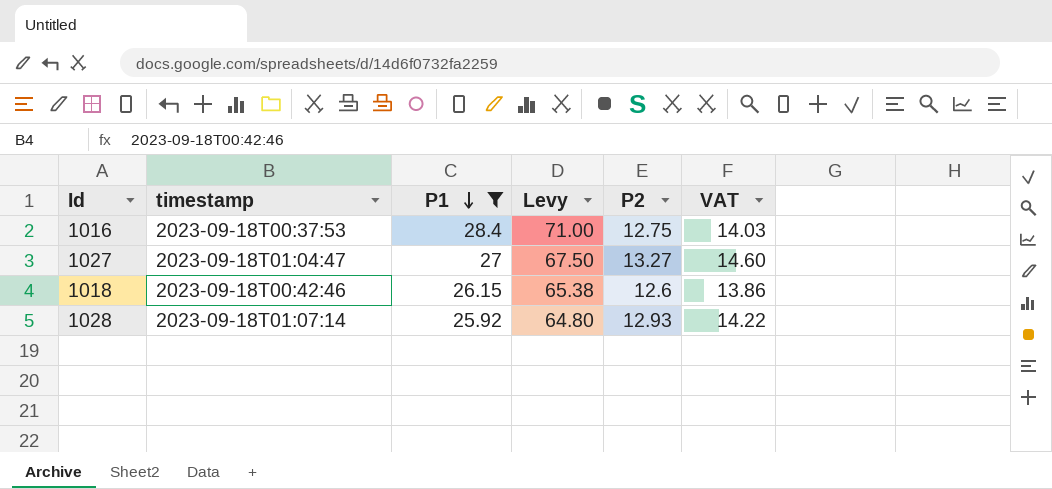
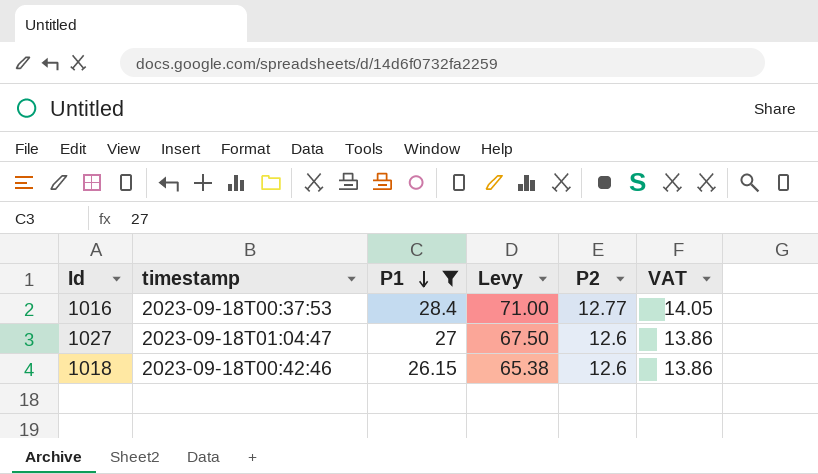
row 1028: 2023-09-18T01:07:14 | 25.92 | 64.80 | 12.93 | 14.22 -> none
1016 | P2: 12.75 -> 12.77
1016 | VAT: 14.03 -> 14.05
1027 | P2: 13.27 -> 12.6
1027 | VAT: 14.60 -> 13.86

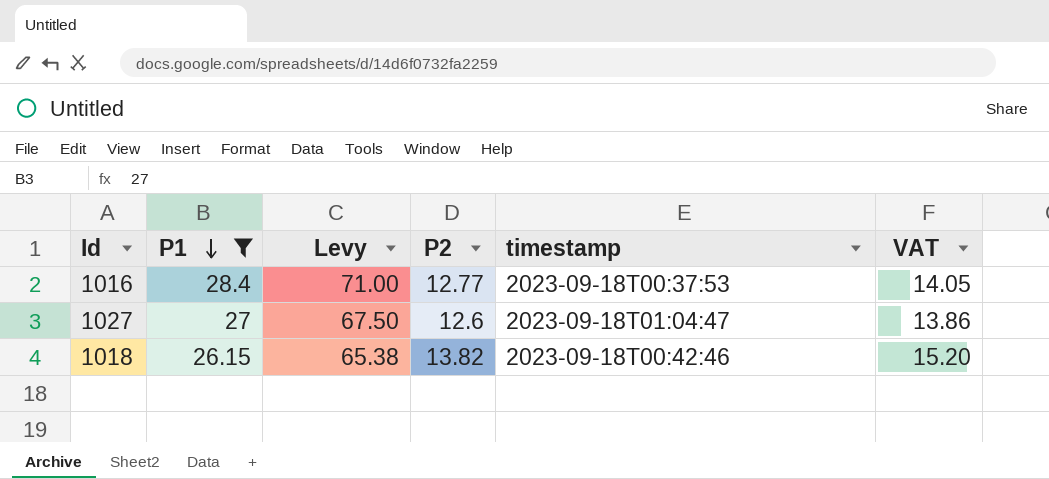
column timestamp | position: 2 -> 5
1018 | P2: 12.6 -> 13.82
1018 | VAT: 13.86 -> 15.20

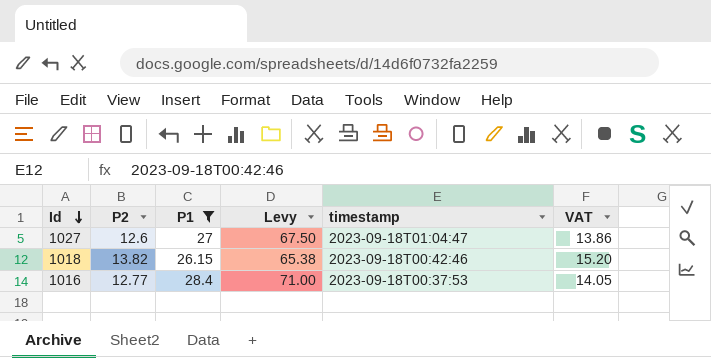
row order: P1 descending -> Id descending
column P2 | position: 4 -> 2

